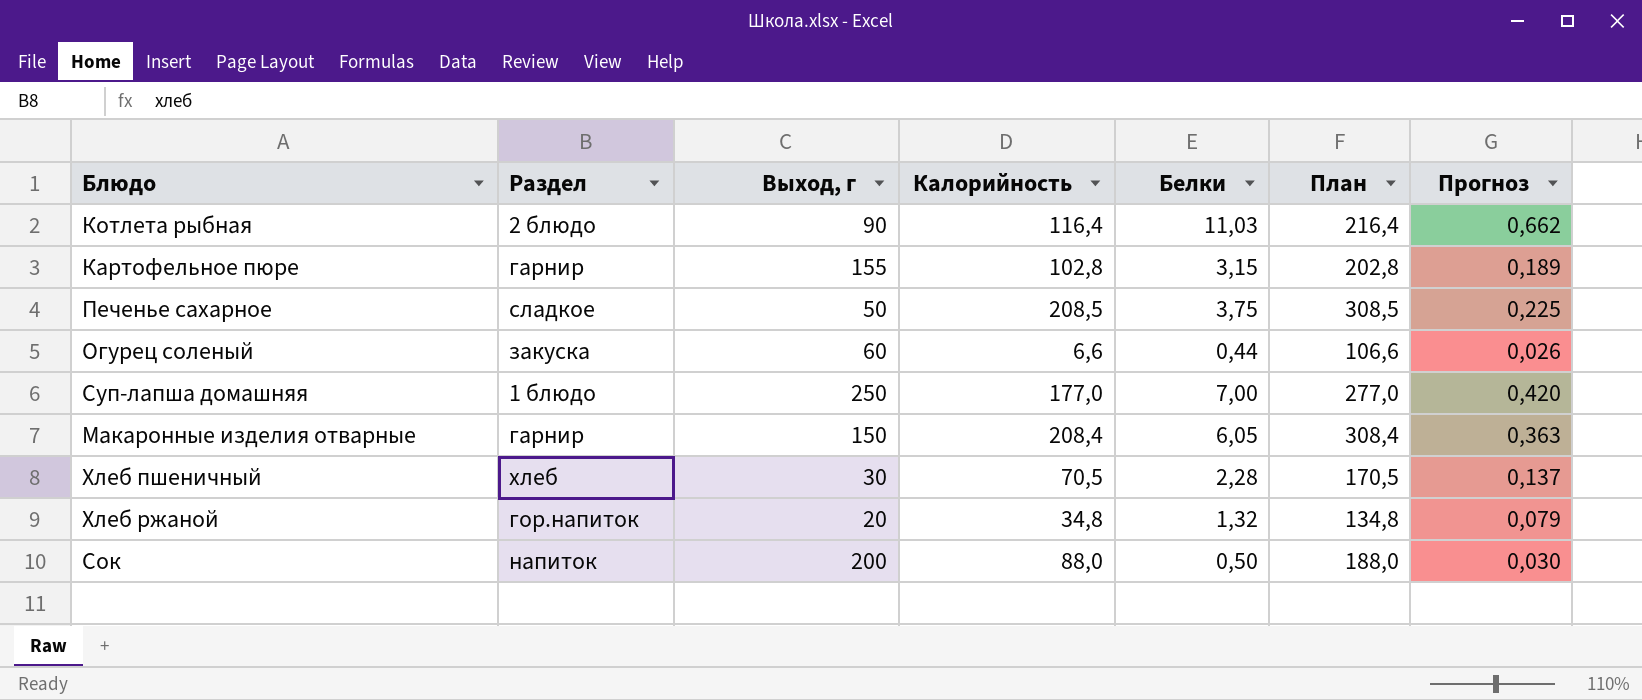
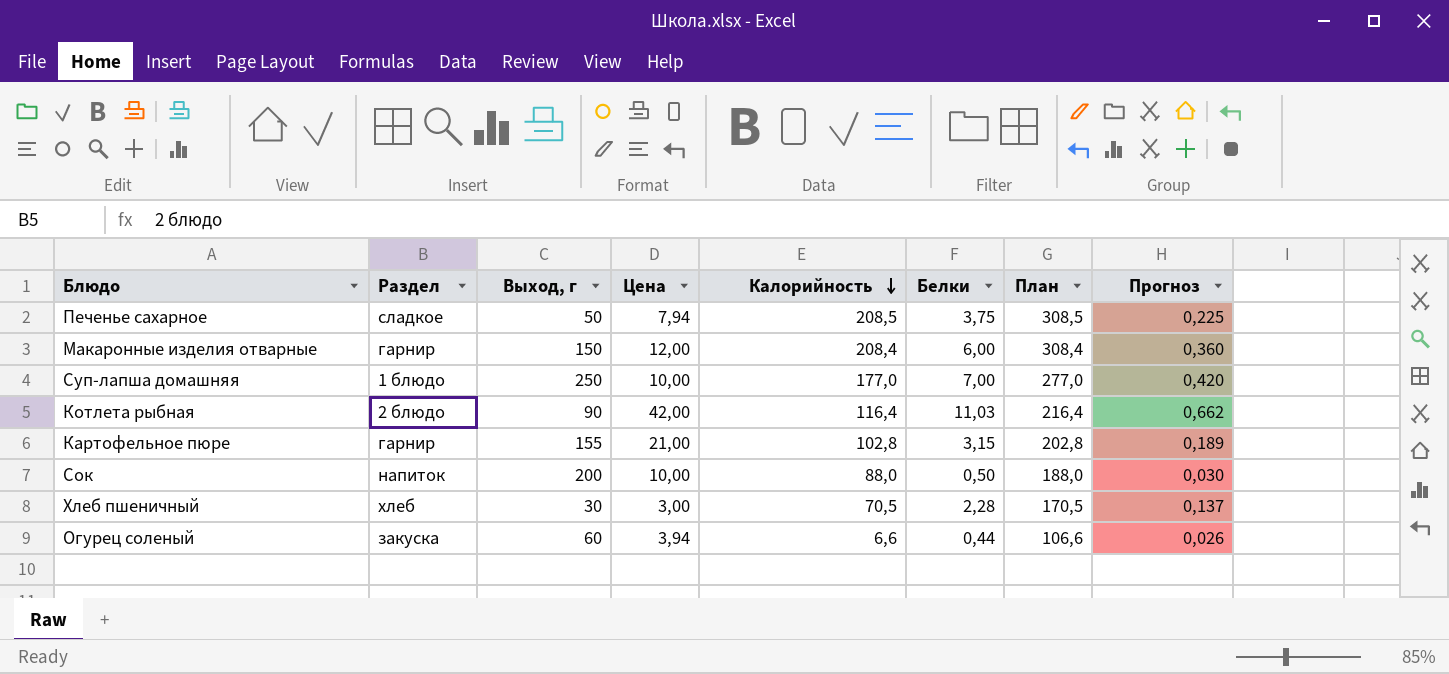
row order: none -> Калорийность descending
column Цена | position: none -> 4
row Хлеб ржаной: гор.напиток | 20 | 34,8 | 1,32 | 134,8 | 0,079 -> none
Макаронные изделия отварные | Белки: 6,05 -> 6,00
Макаронные изделия отварные | Прогноз: 0,363 -> 0,360

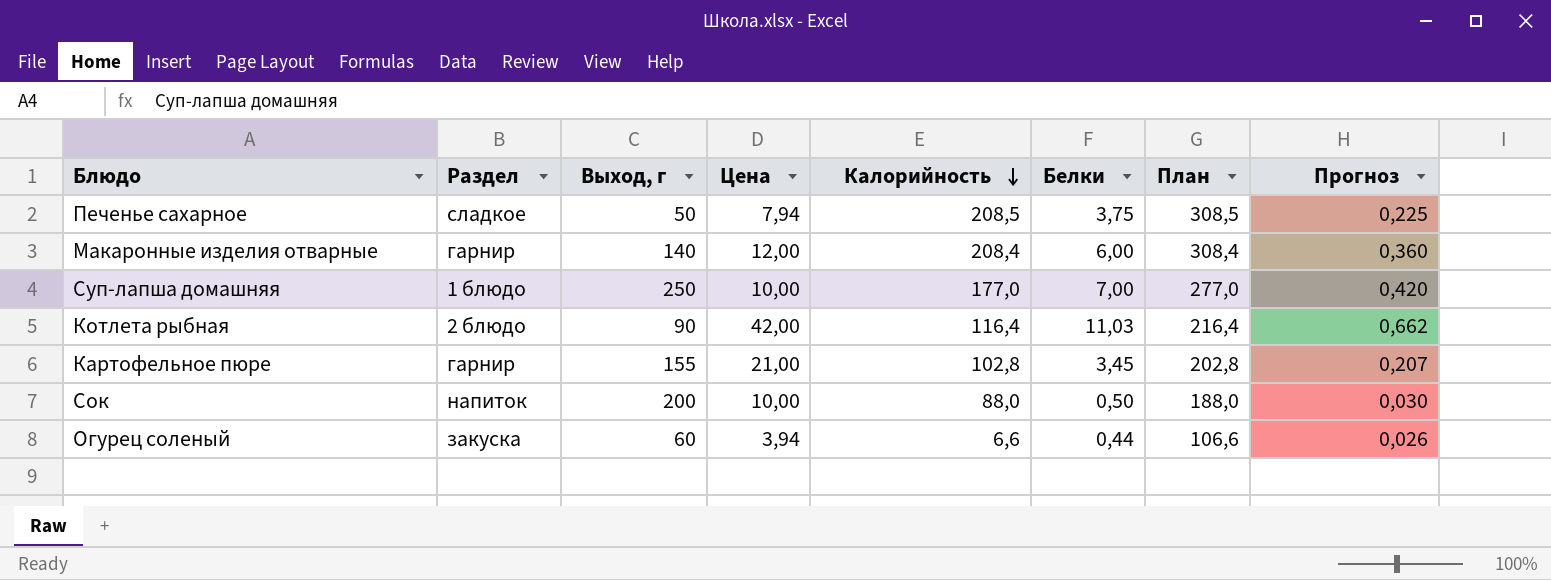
row Хлеб пшеничный: хлеб | 30 | 3,00 | 70,5 | 2,28 | 170,5 | 0,137 -> none
Макаронные изделия отварные | Выход, г: 150 -> 140
Картофельное пюре | Белки: 3,15 -> 3,45
Картофельное пюре | Прогноз: 0,189 -> 0,207

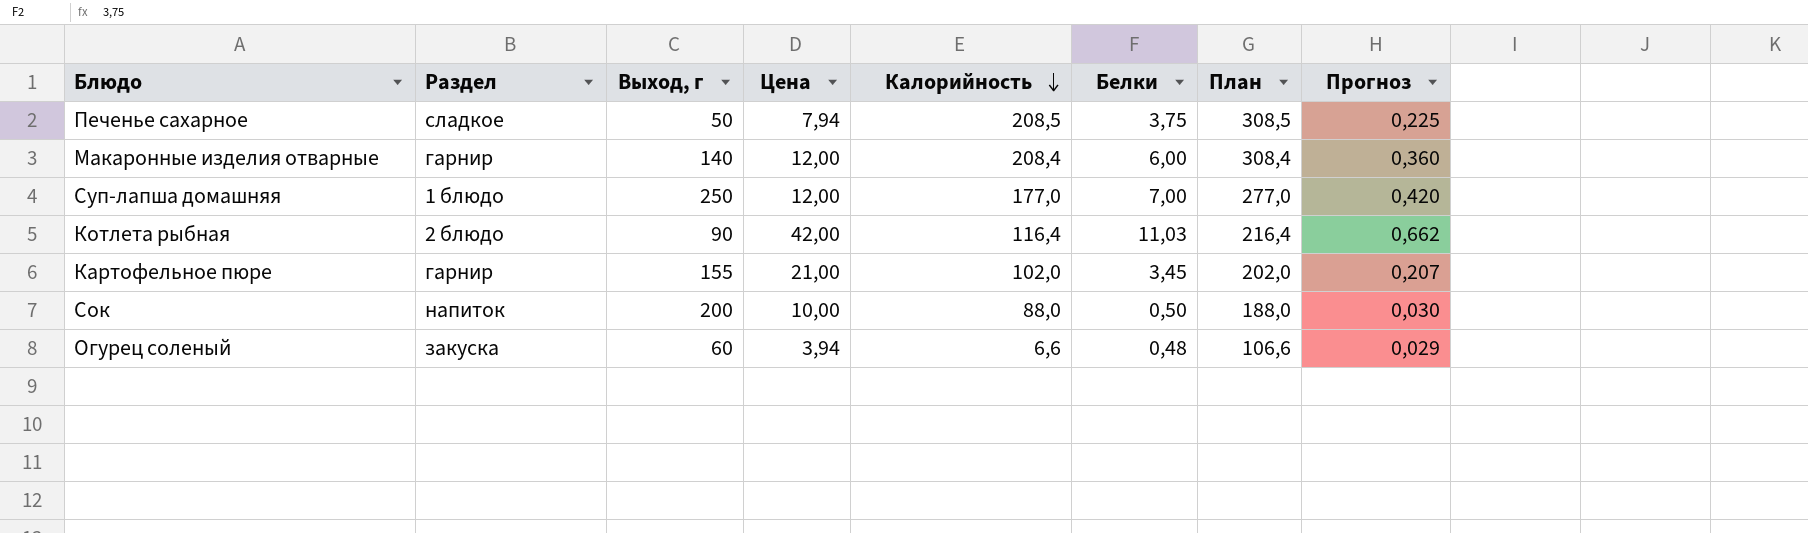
Суп-лапша домашняя | Цена: 10,00 -> 12,00
Картофельное пюре | Калорийность: 102,8 -> 102,0
Картофельное пюре | План: 202,8 -> 202,0
Огурец соленый | Белки: 0,44 -> 0,48
Огурец соленый | Прогноз: 0,026 -> 0,029

